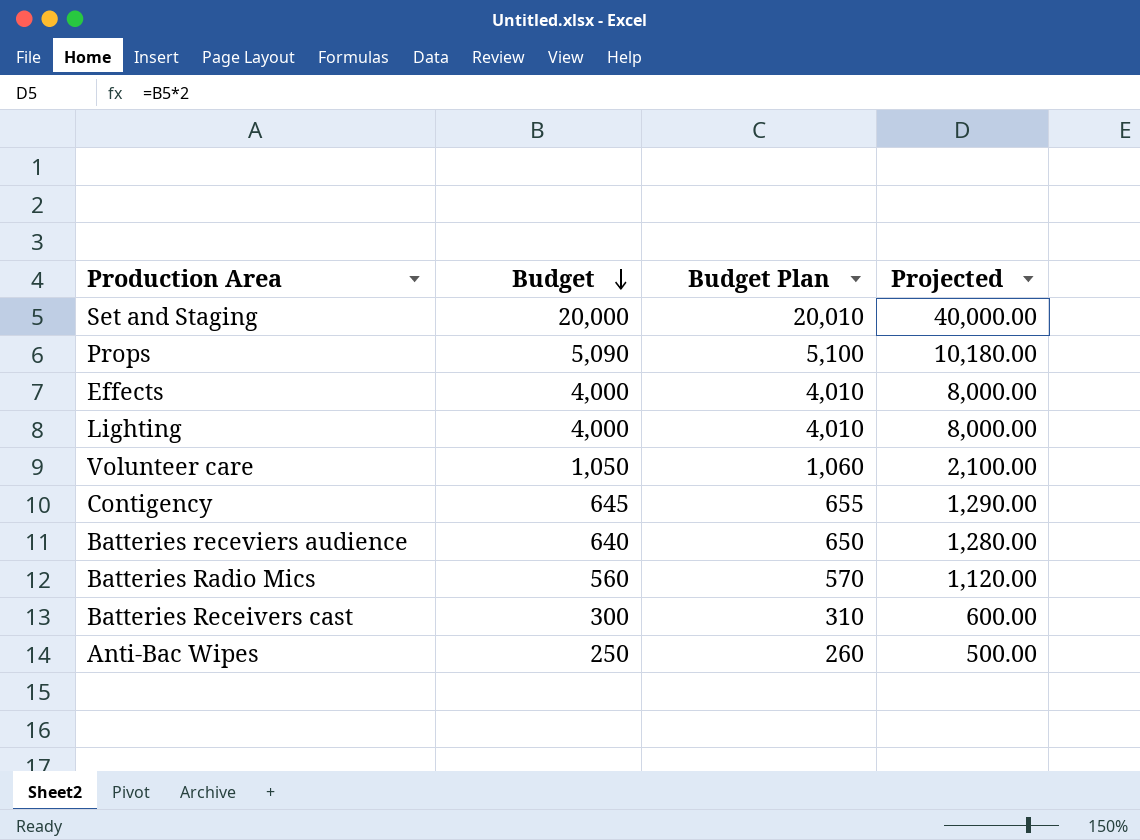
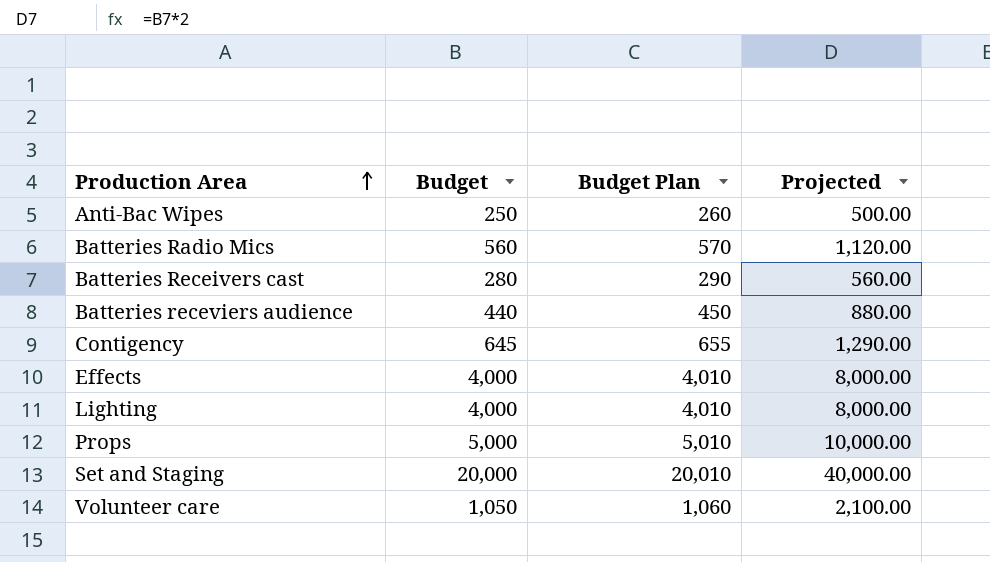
row order: Budget descending -> Production Area ascending
Batteries Receivers cast | Budget: 300 -> 280
Batteries Receivers cast | Budget Plan: 310 -> 290
Batteries Receivers cast | Projected: 600.00 -> 560.00
Batteries receviers audience | Budget: 640 -> 440
Batteries receviers audience | Budget Plan: 650 -> 450
Batteries receviers audience | Projected: 1,280.00 -> 880.00
Props | Budget: 5,090 -> 5,000
Props | Budget Plan: 5,100 -> 5,010
Props | Projected: 10,180.00 -> 10,000.00

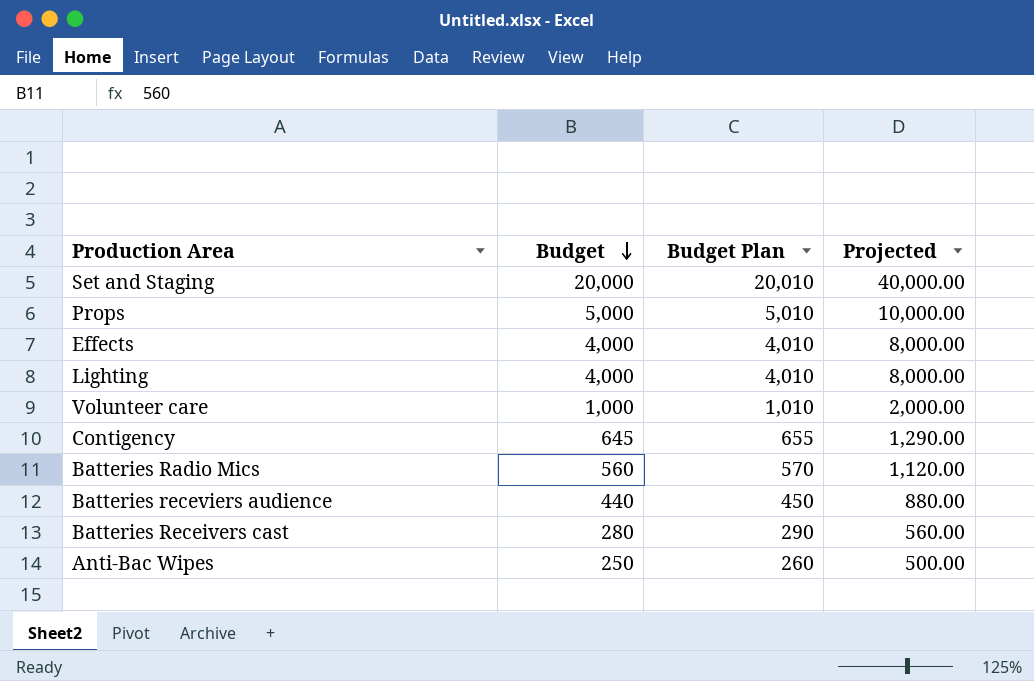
row order: Production Area ascending -> Budget descending
Volunteer care | Budget: 1,050 -> 1,000
Volunteer care | Budget Plan: 1,060 -> 1,010
Volunteer care | Projected: 2,100.00 -> 2,000.00

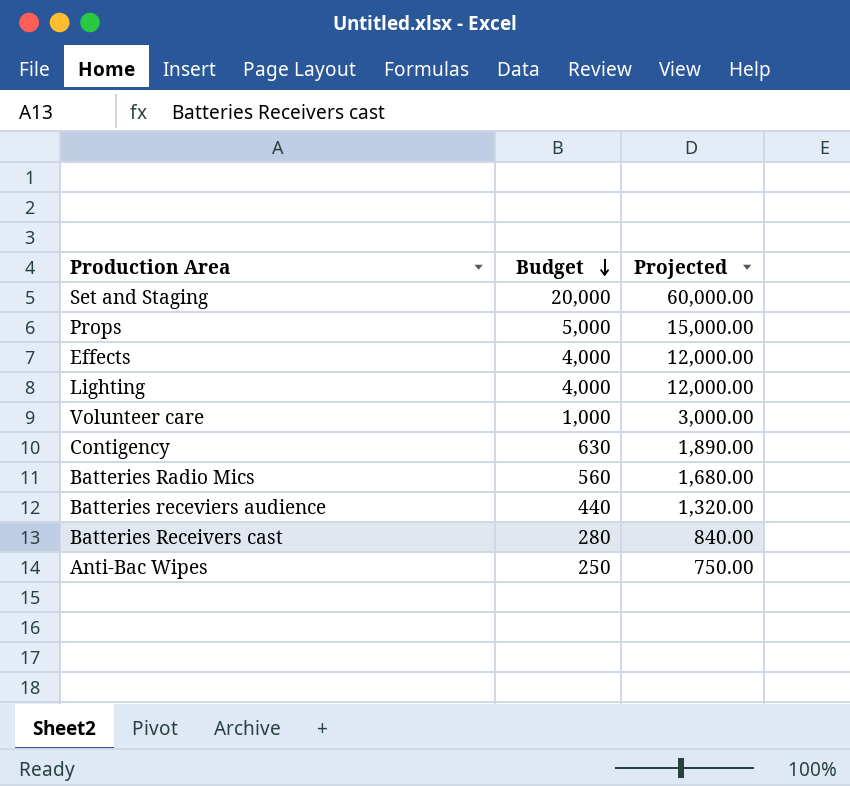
column Budget Plan | formula: [Budget] + 10 -> none
column Projected | formula: [Budget] * 2 -> [Budget] * 3
Contigency | Budget: 645 -> 630

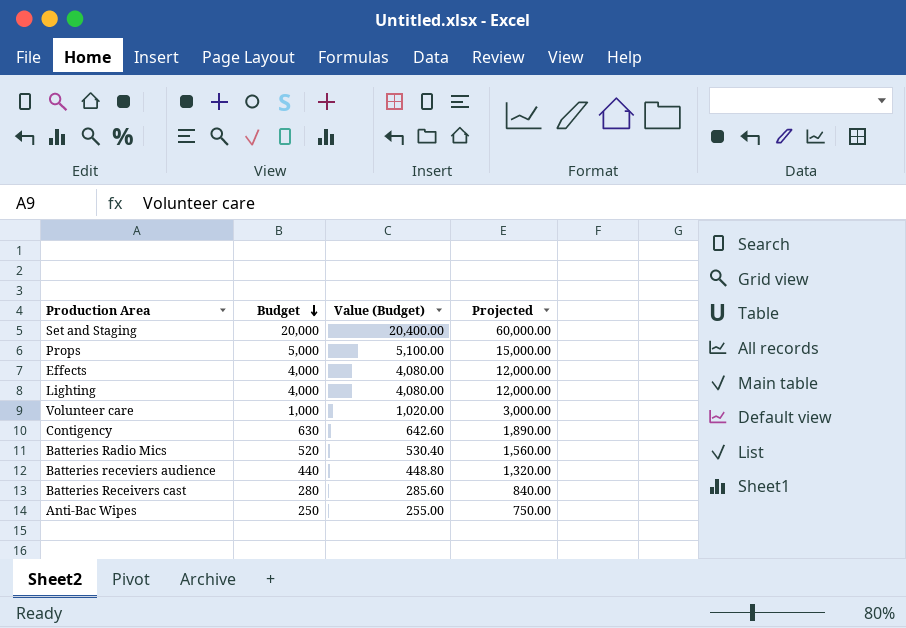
column Value (Budget) | formula: none -> [Budget] * 1.02
Batteries Radio Mics | Budget: 560 -> 520
Batteries Radio Mics | Projected: 1,680.00 -> 1,560.00

